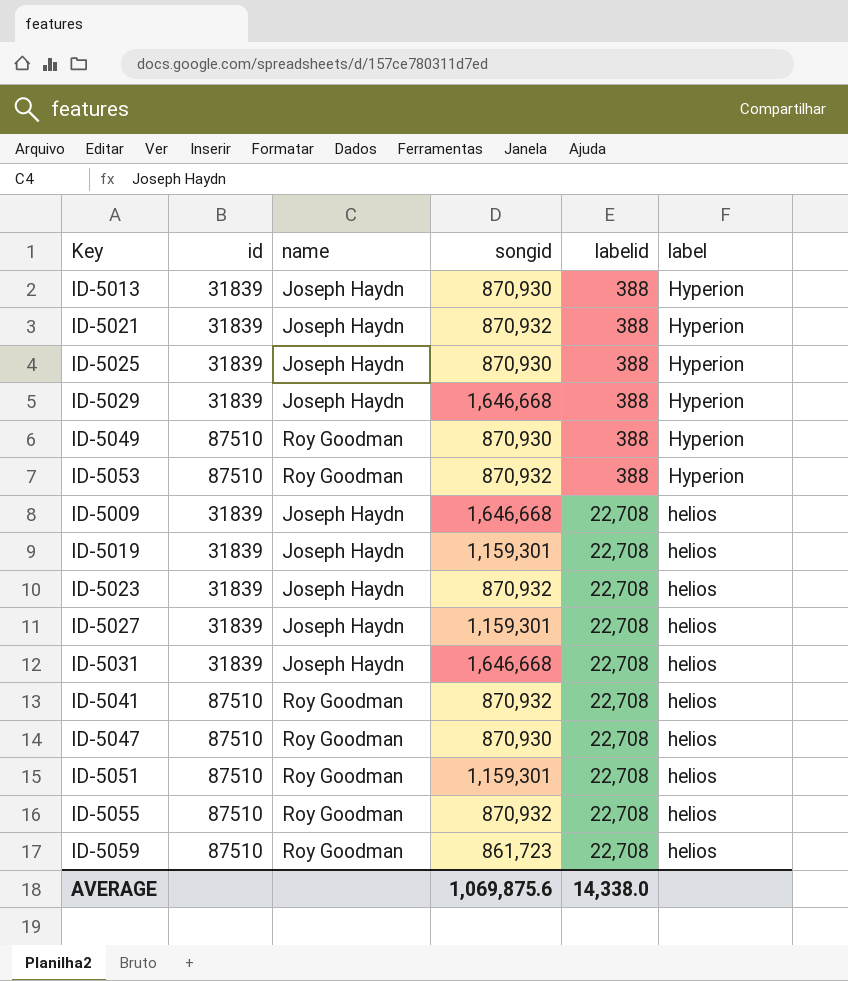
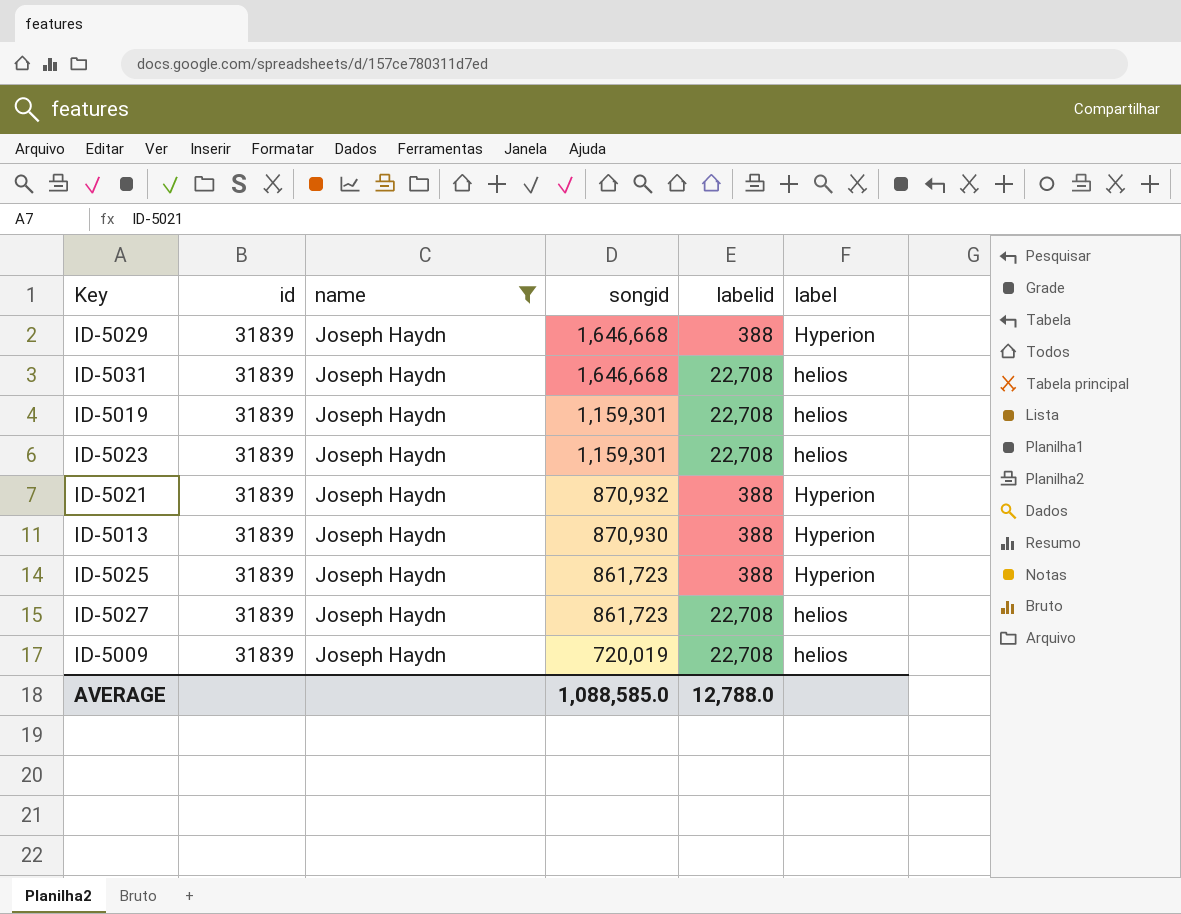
filter: none -> name = Joseph Haydn
row order: labelid ascending -> songid descending
ID-5023 | songid: 870,932 -> 1,159,301
ID-5025 | songid: 870,930 -> 861,723
ID-5027 | songid: 1,159,301 -> 861,723
ID-5009 | songid: 1,646,668 -> 720,019
AVERAGE | songid: 1,069,875.6 -> 1,088,585.0
AVERAGE | labelid: 14,338.0 -> 12,788.0

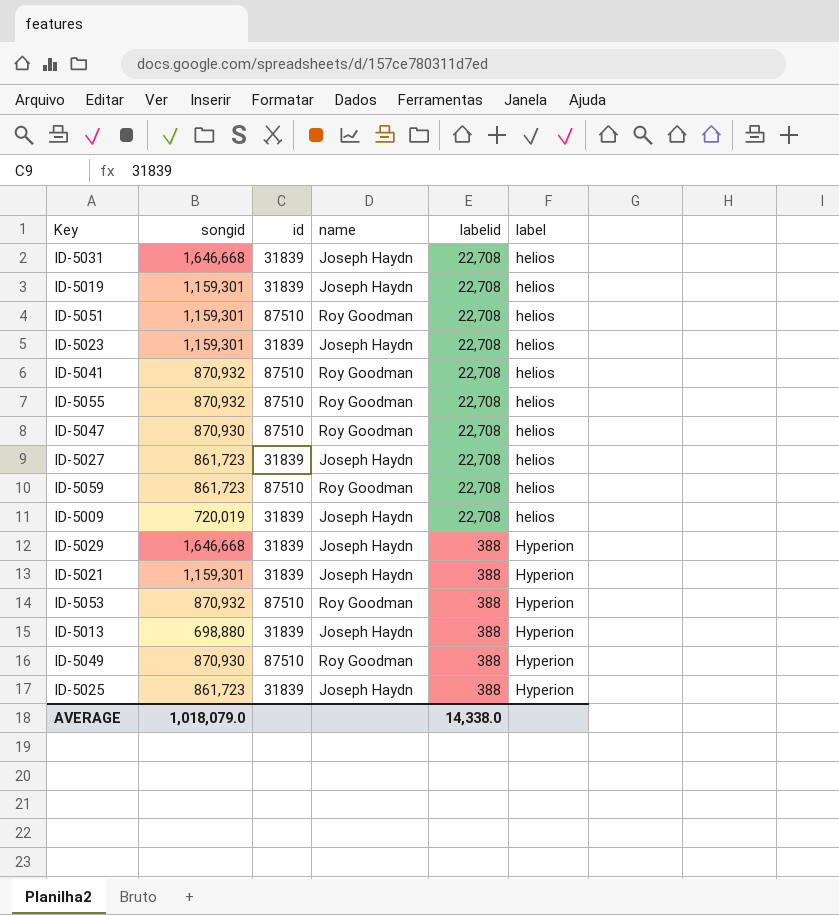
filter: name = Joseph Haydn -> none
row order: songid descending -> labelid descending
column songid | position: 4 -> 2
ID-5021 | songid: 870,932 -> 1,159,301
ID-5013 | songid: 870,930 -> 698,880
AVERAGE | songid: 1,088,585.0 -> 1,018,079.0
AVERAGE | labelid: 12,788.0 -> 14,338.0

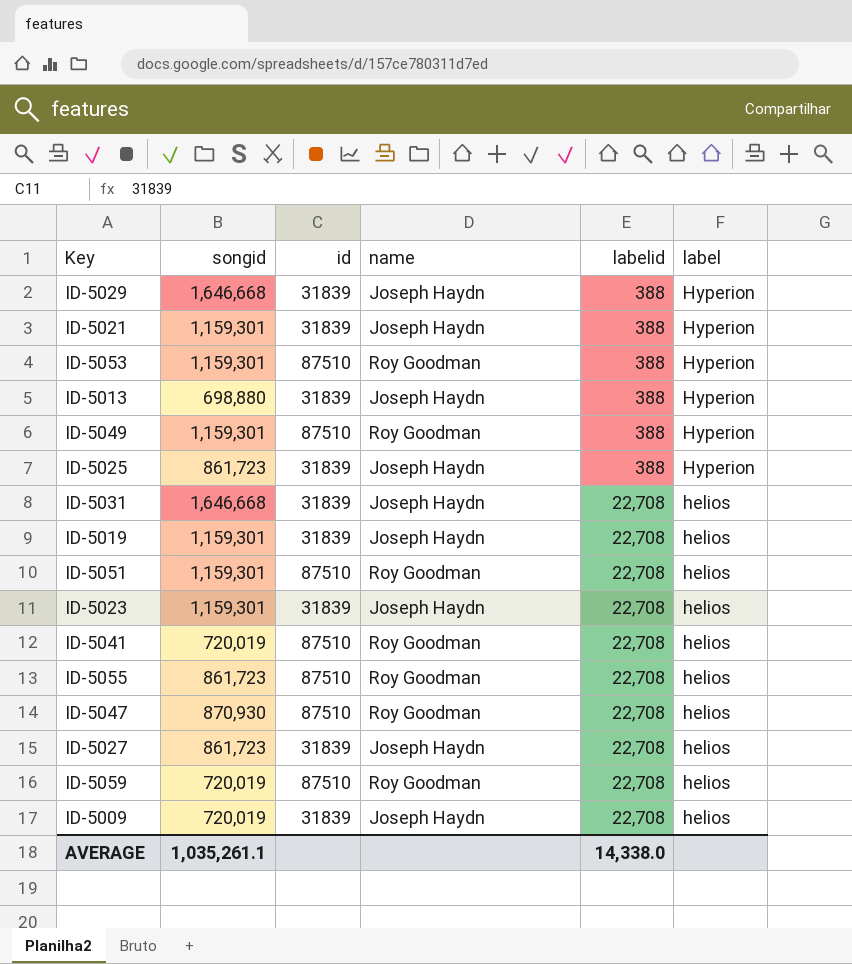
row order: labelid descending -> labelid ascending
ID-5053 | songid: 870,932 -> 1,159,301
ID-5049 | songid: 870,930 -> 1,159,301
ID-5041 | songid: 870,932 -> 720,019
ID-5055 | songid: 870,932 -> 861,723
ID-5059 | songid: 861,723 -> 720,019
AVERAGE | songid: 1,018,079.0 -> 1,035,261.1

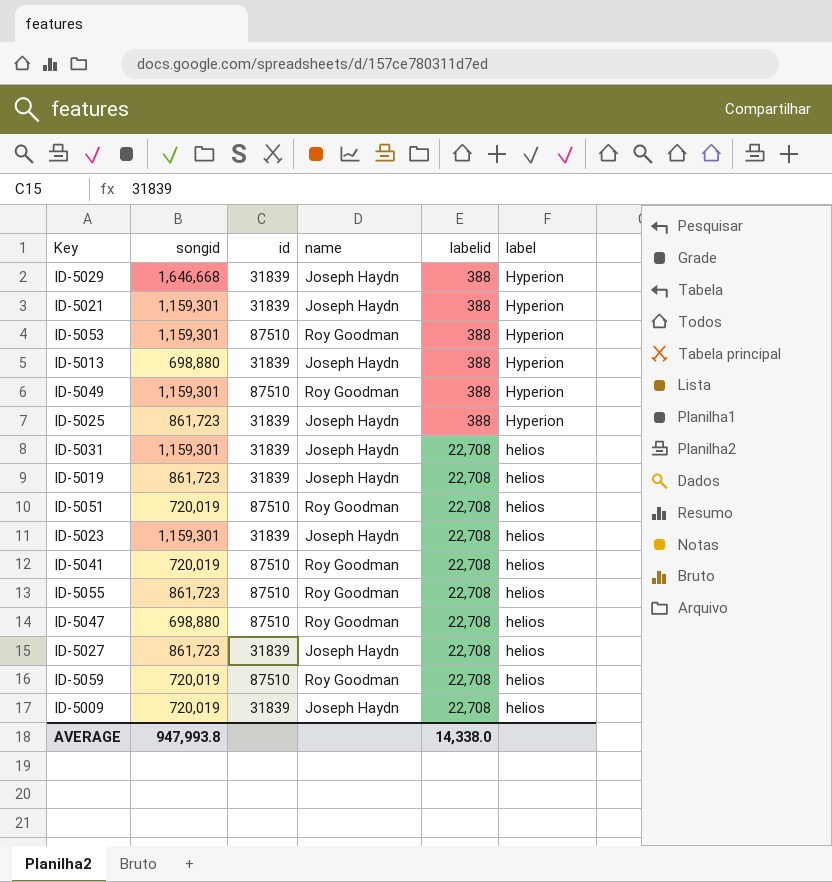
ID-5031 | songid: 1,646,668 -> 1,159,301
ID-5019 | songid: 1,159,301 -> 861,723
ID-5051 | songid: 1,159,301 -> 720,019
ID-5047 | songid: 870,930 -> 698,880
AVERAGE | songid: 1,035,261.1 -> 947,993.8

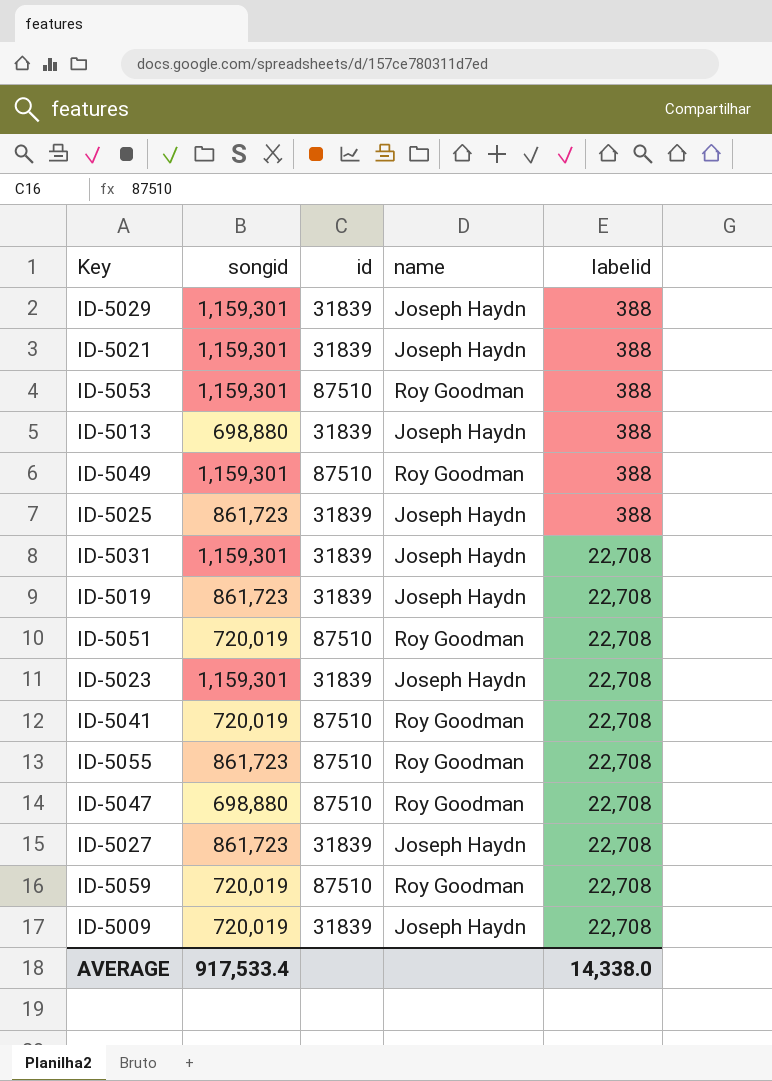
column label | position: 6 -> none
ID-5029 | songid: 1,646,668 -> 1,159,301
AVERAGE | songid: 947,993.8 -> 917,533.4

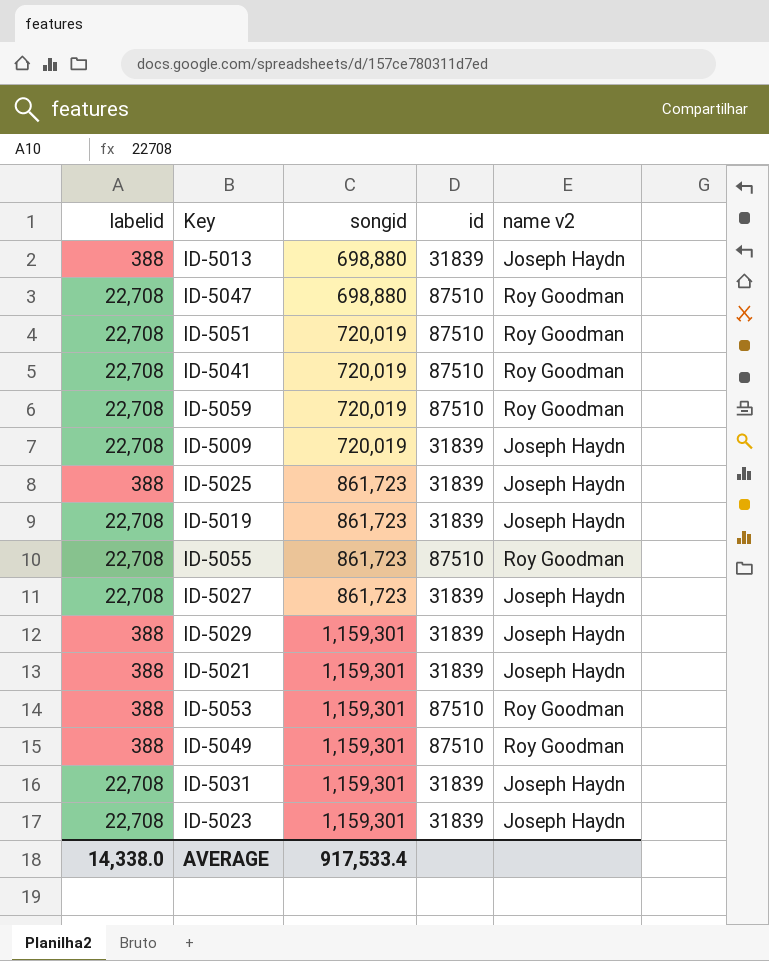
row order: labelid ascending -> songid ascending
column labelid | position: 5 -> 1
column name: name -> name v2

